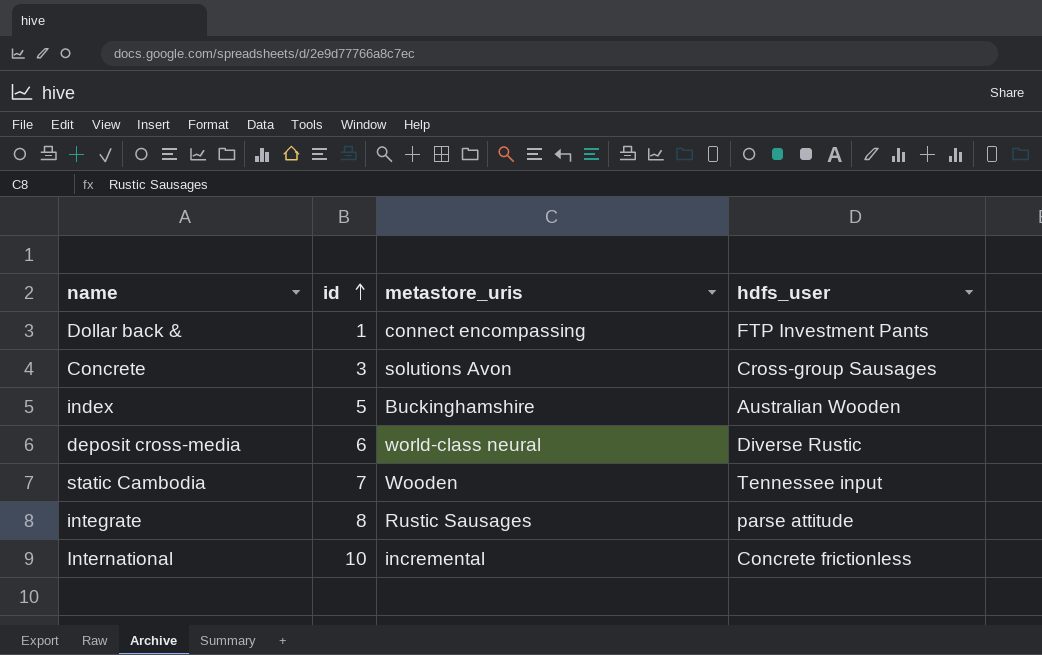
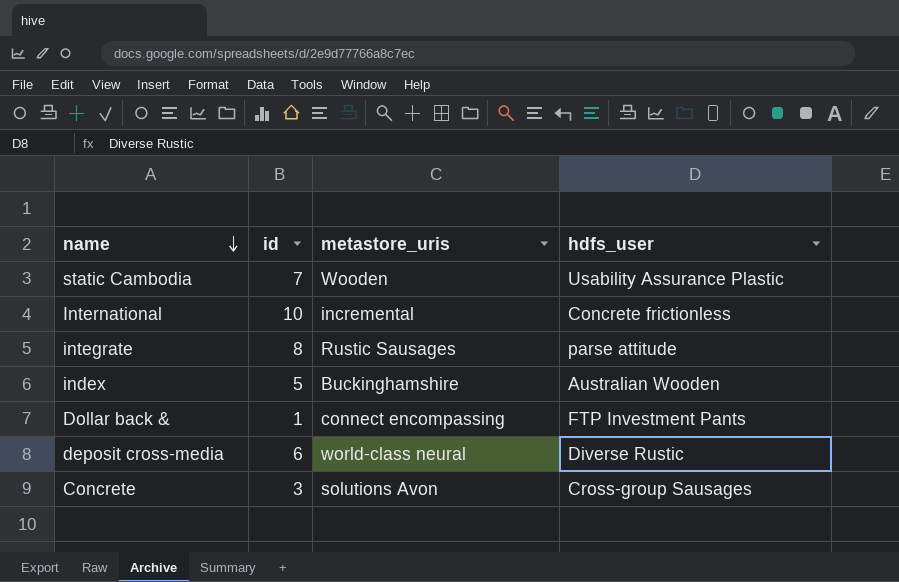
row order: id ascending -> name descending
static Cambodia | hdfs_user: Tennessee input -> Usability Assurance Plastic

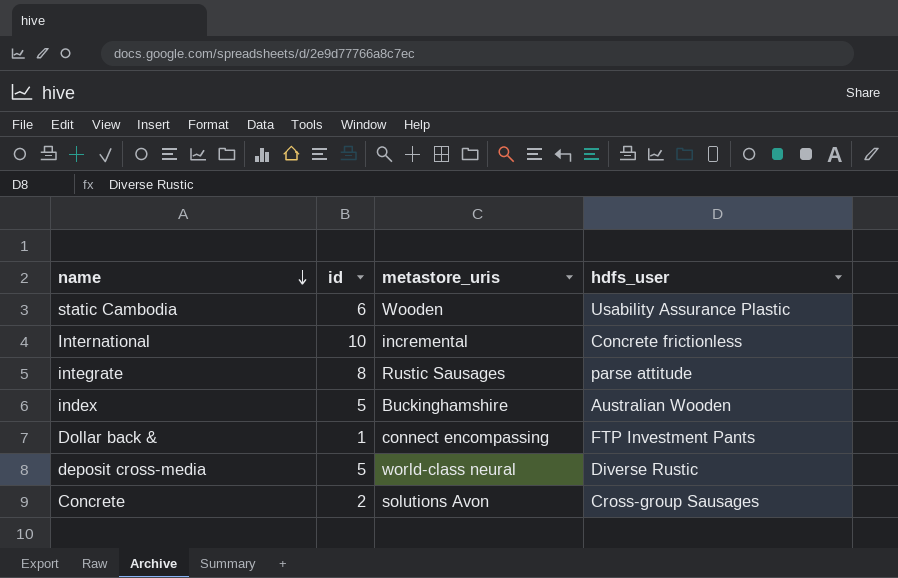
static Cambodia | id: 7 -> 6
deposit cross-media | id: 6 -> 5
Concrete | id: 3 -> 2

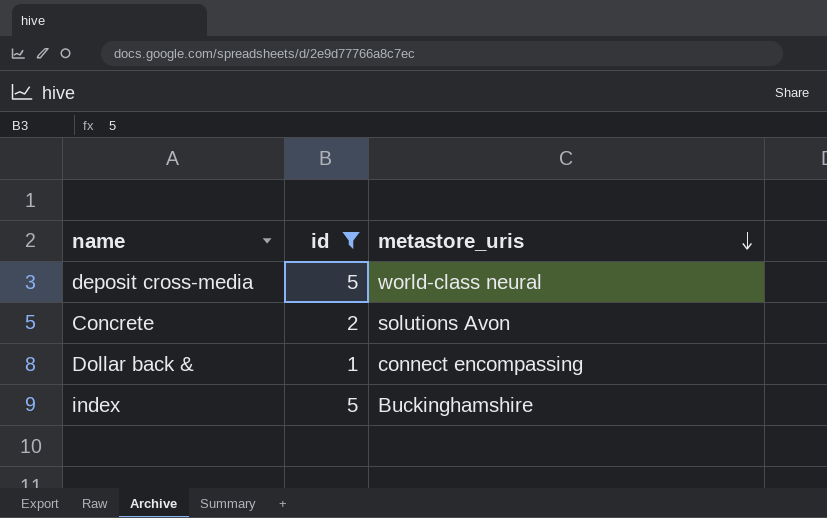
filter: none -> id <= 5
row order: name descending -> metastore_uris descending
column hdfs_user | position: 4 -> none

